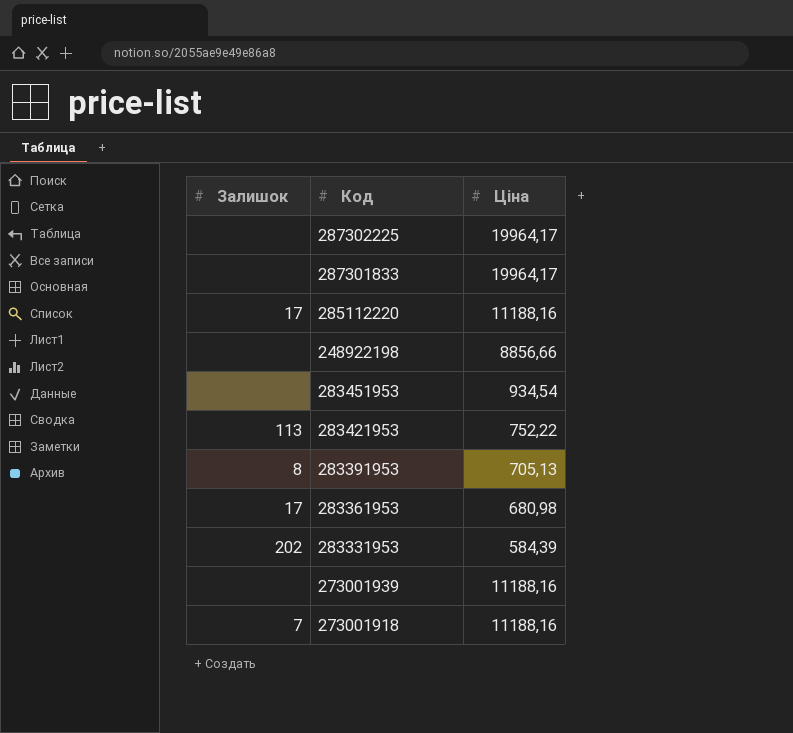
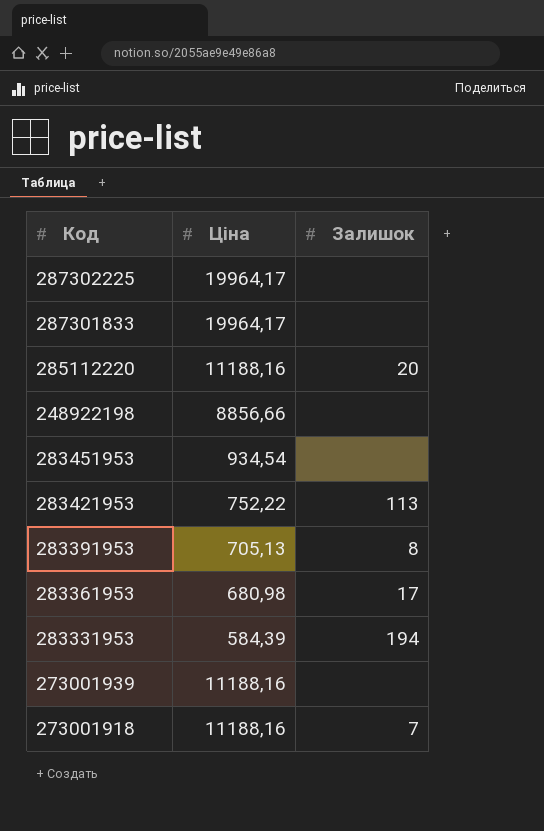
column Залишок | position: 1 -> 3
285112220 | Залишок: 17 -> 20
283331953 | Залишок: 202 -> 194

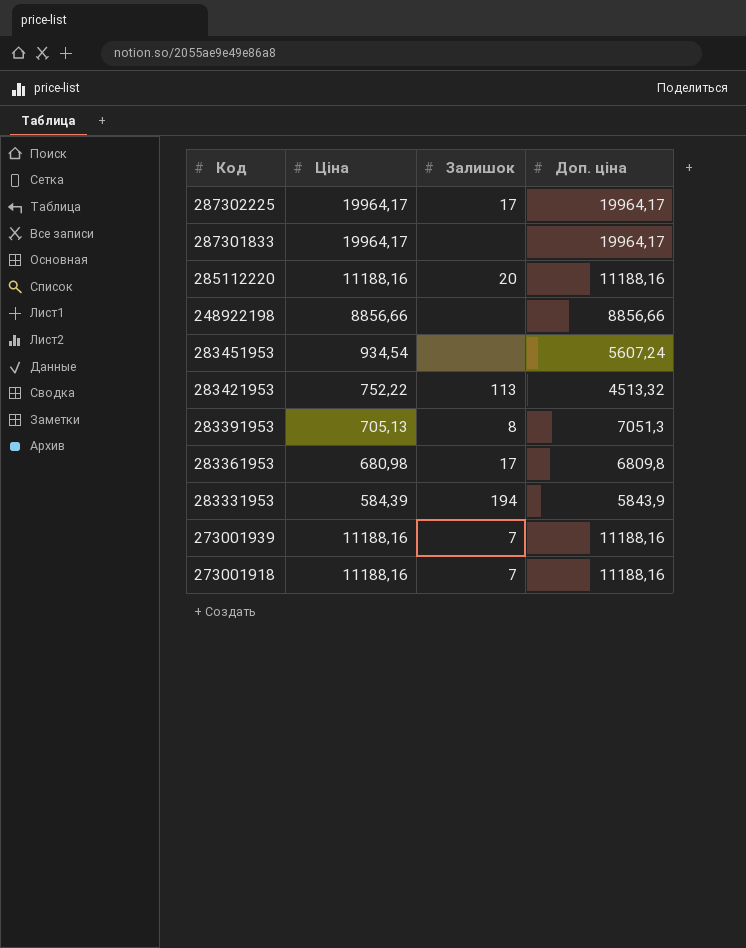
column Доп. ціна | position: none -> 4
287302225 | Залишок: none -> 17
273001939 | Залишок: none -> 7

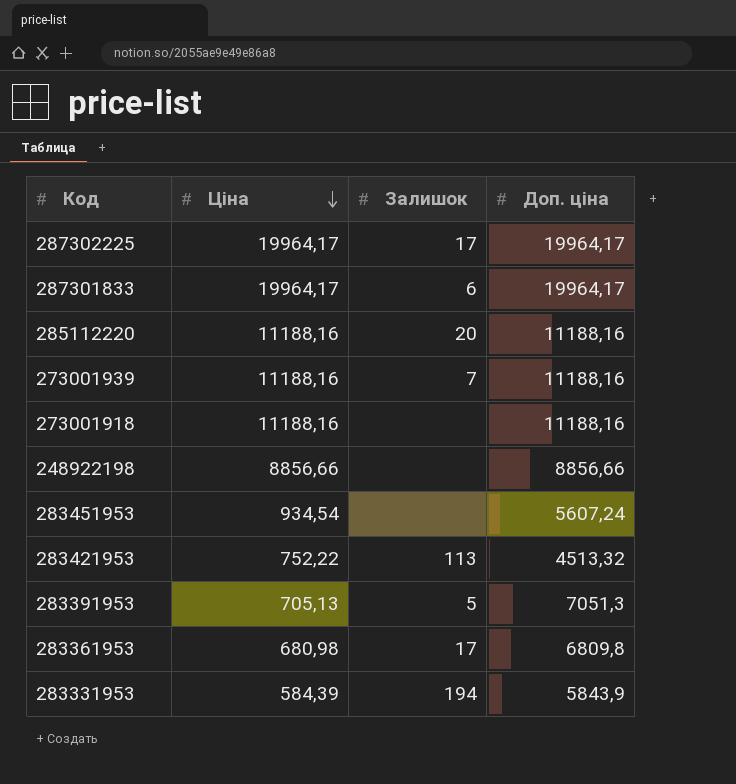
row order: none -> Ціна descending
287301833 | Залишок: none -> 6
273001918 | Залишок: 7 -> none
283391953 | Залишок: 8 -> 5

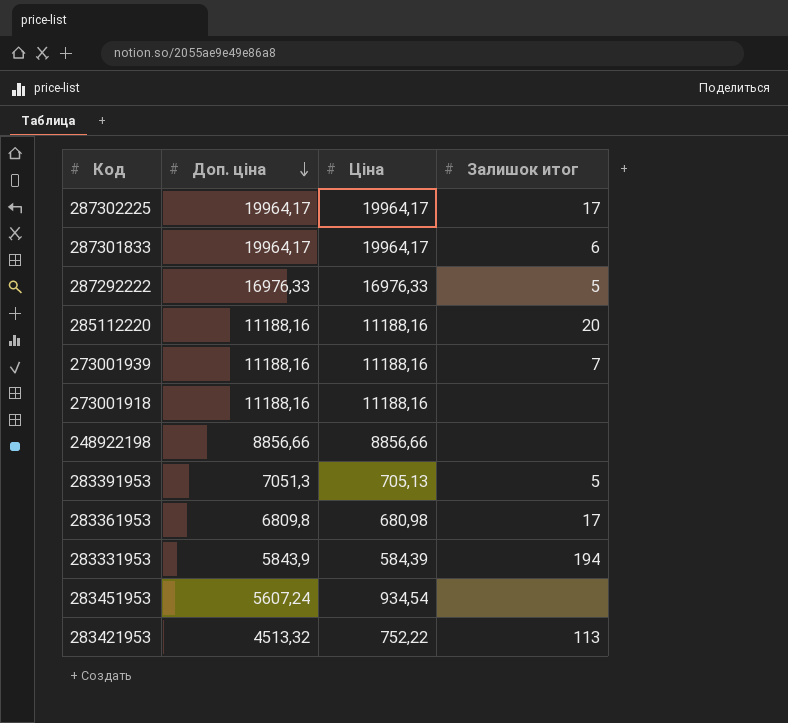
row order: Ціна descending -> Доп. ціна descending
column Доп. ціна | position: 4 -> 2
column name: Залишок -> Залишок итог
row 287292222: none -> 16976,33 | 16976,33 | 5

